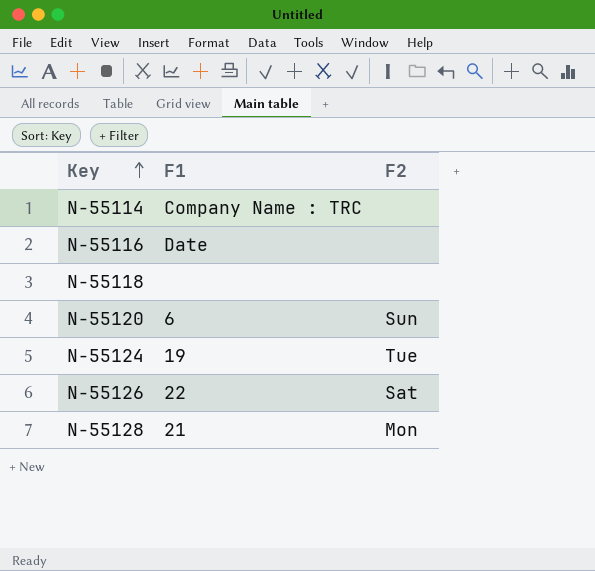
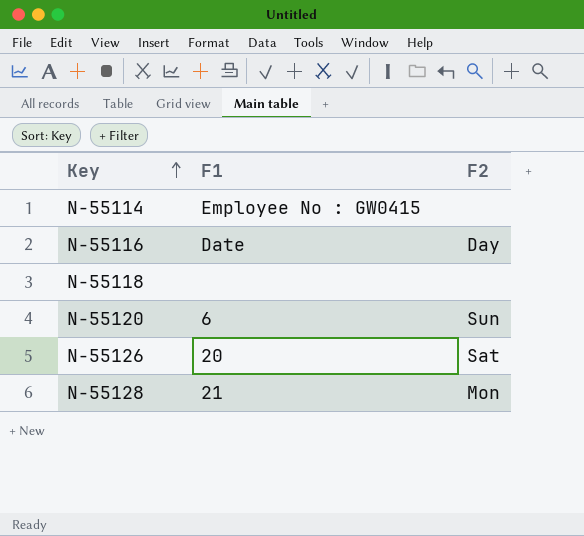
row N-55124: 19 | Tue -> none
N-55114 | F1: Company Name : TRC -> Employee No : GW0415
N-55116 | F2: none -> Day
N-55126 | F1: 22 -> 20

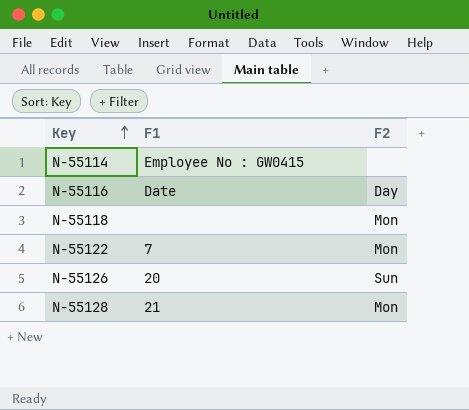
row N-55120: 6 | Sun -> none
N-55118 | F2: none -> Mon
row N-55122: none -> 7 | Mon
N-55126 | F2: Sat -> Sun

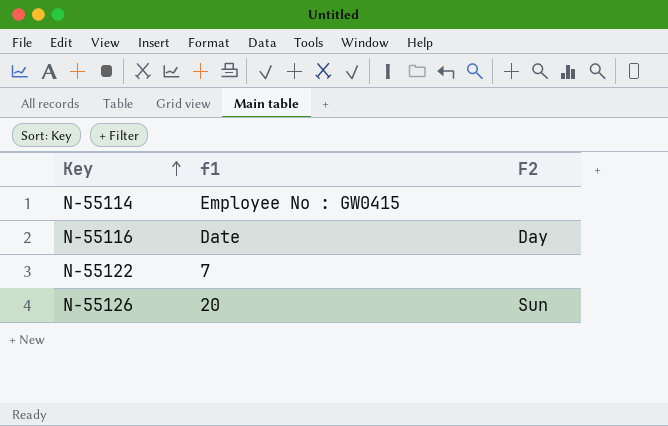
column name: F1 -> f1
row N-55118: none | Mon -> none
row N-55128: 21 | Mon -> none
N-55122 | F2: Mon -> none

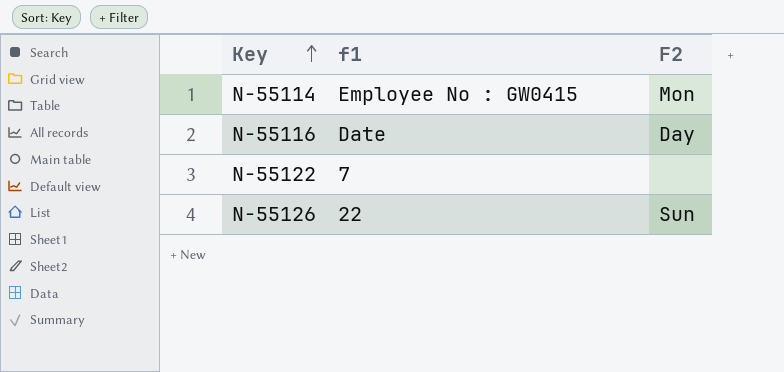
N-55114 | F2: none -> Mon
N-55126 | f1: 20 -> 22

